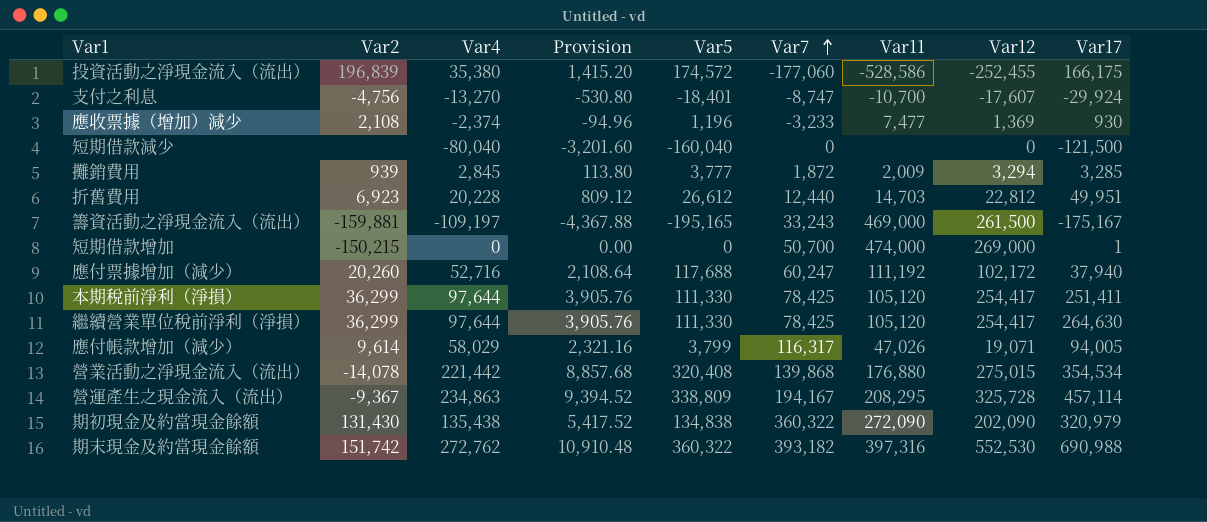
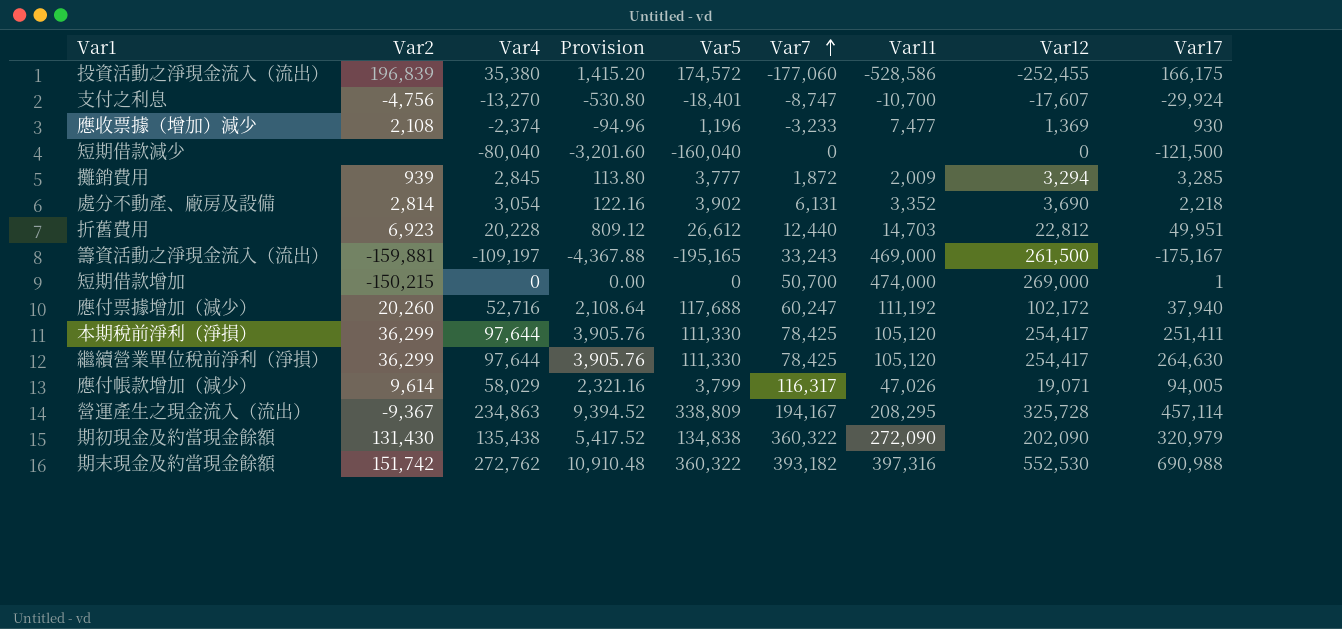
row 營業活動之淨現金流入（流出）: -14,078 | 221,442 | 8,857.68 | 320,408 | 139,868 | 176,880 | 275,015 | 354,534 -> none
row 處分不動產、廠房及設備: none -> 2,814 | 3,054 | 122.16 | 3,902 | 6,131 | 3,352 | 3,690 | 2,218

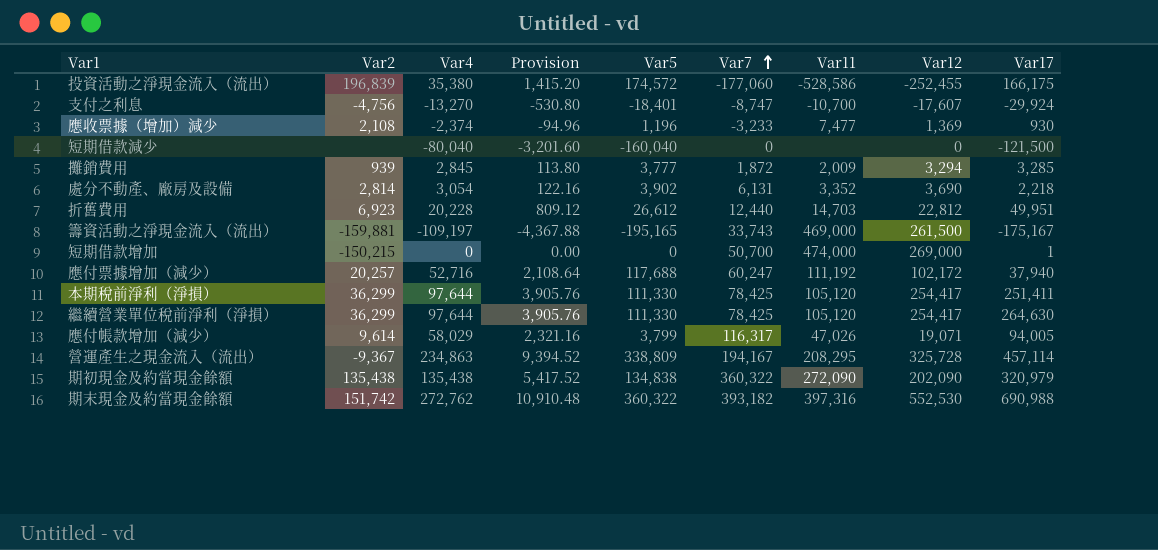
籌資活動之淨現金流入（流出） | Var7: 33,243 -> 33,743
應付票據增加（減少） | Var2: 20,260 -> 20,257
期初現金及約當現金餘額 | Var2: 131,430 -> 135,438

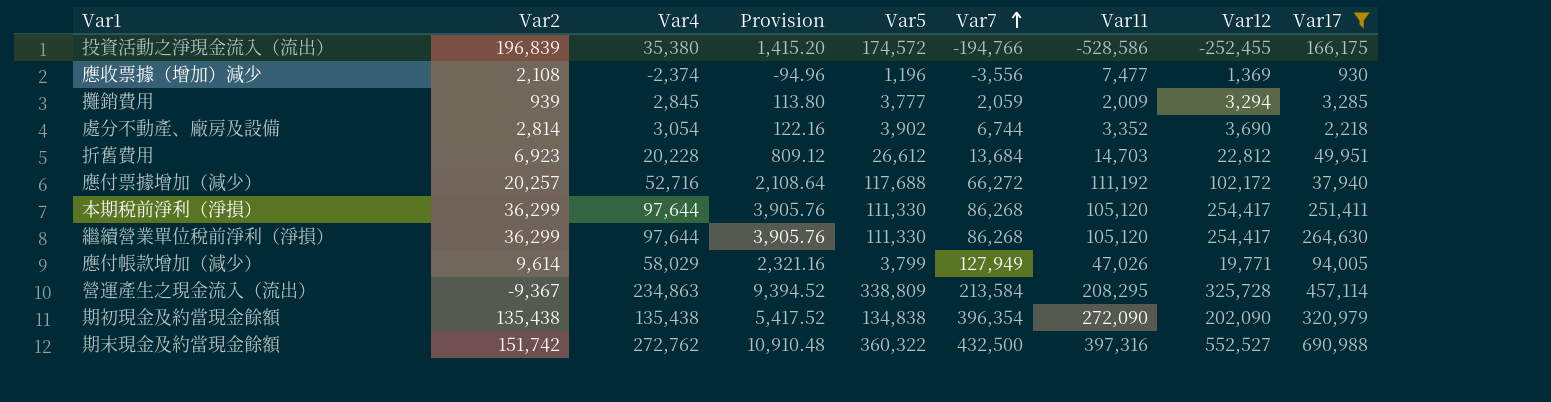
filter: none -> Var17 >= 930
投資活動之淨現金流入（流出） | Var7: -177,060 -> -194,766
應收票據（增加）減少 | Var7: -3,233 -> -3,556
攤銷費用 | Var7: 1,872 -> 2,059
處分不動產、廠房及設備 | Var7: 6,131 -> 6,744
折舊費用 | Var7: 12,440 -> 13,684
應付票據增加（減少） | Var7: 60,247 -> 66,272
本期稅前淨利（淨損） | Var7: 78,425 -> 86,268
繼續營業單位稅前淨利（淨損） | Var7: 78,425 -> 86,268
應付帳款增加（減少） | Var7: 116,317 -> 127,949
應付帳款增加（減少） | Var12: 19,071 -> 19,771
營運產生之現金流入（流出） | Var7: 194,167 -> 213,584
期初現金及約當現金餘額 | Var7: 360,322 -> 396,354
期末現金及約當現金餘額 | Var7: 393,182 -> 432,500
期末現金及約當現金餘額 | Var12: 552,530 -> 552,527

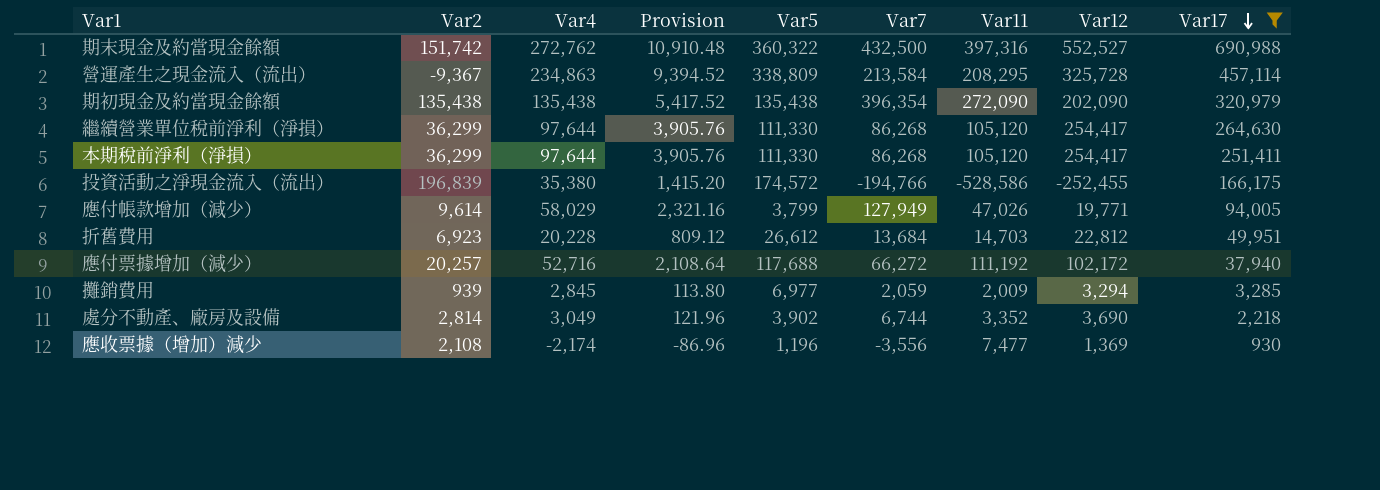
row order: Var7 ascending -> Var17 descending
期初現金及約當現金餘額 | Var5: 134,838 -> 135,438
攤銷費用 | Var5: 3,777 -> 6,977
處分不動產、廠房及設備 | Var4: 3,054 -> 3,049
處分不動產、廠房及設備 | Provision: 122.16 -> 121.96
應收票據（增加）減少 | Var4: -2,374 -> -2,174
應收票據（增加）減少 | Provision: -94.96 -> -86.96

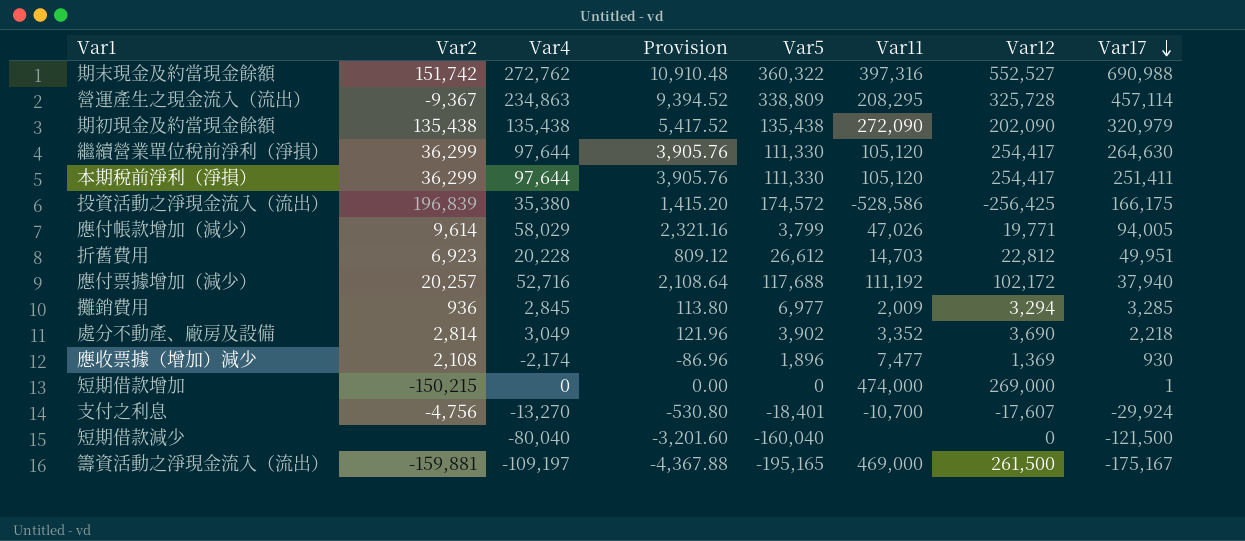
filter: Var17 >= 930 -> none
column Var7 | position: 6 -> none
投資活動之淨現金流入（流出） | Var12: -252,455 -> -256,425
攤銷費用 | Var2: 939 -> 936
應收票據（增加）減少 | Var5: 1,196 -> 1,896

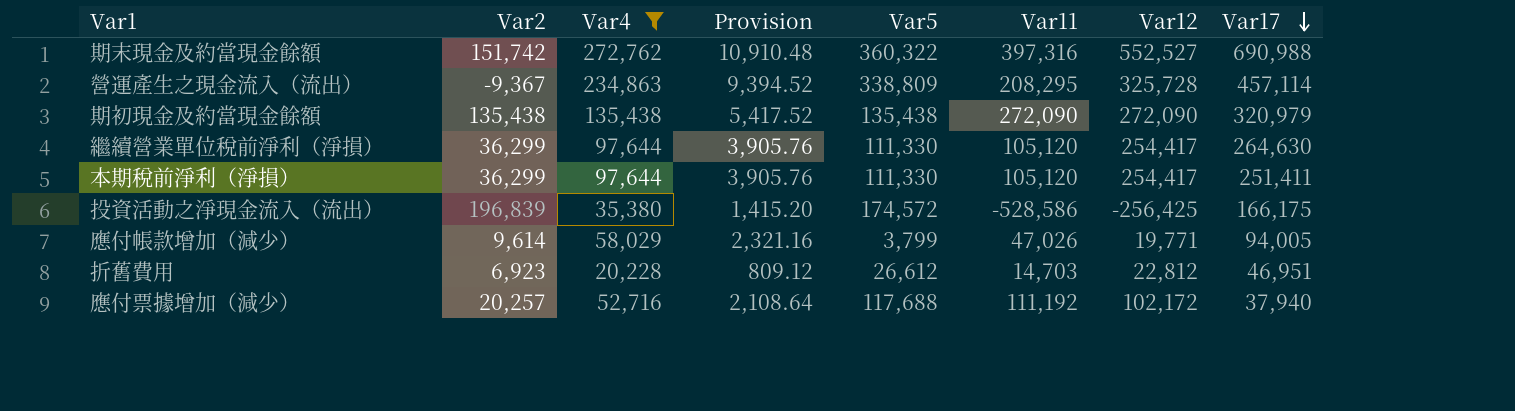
filter: none -> Var4 >= 20,228
期初現金及約當現金餘額 | Var12: 202,090 -> 272,090
折舊費用 | Var17: 49,951 -> 46,951

